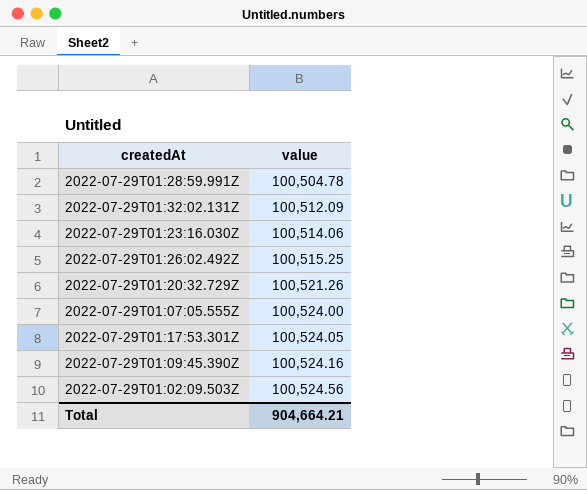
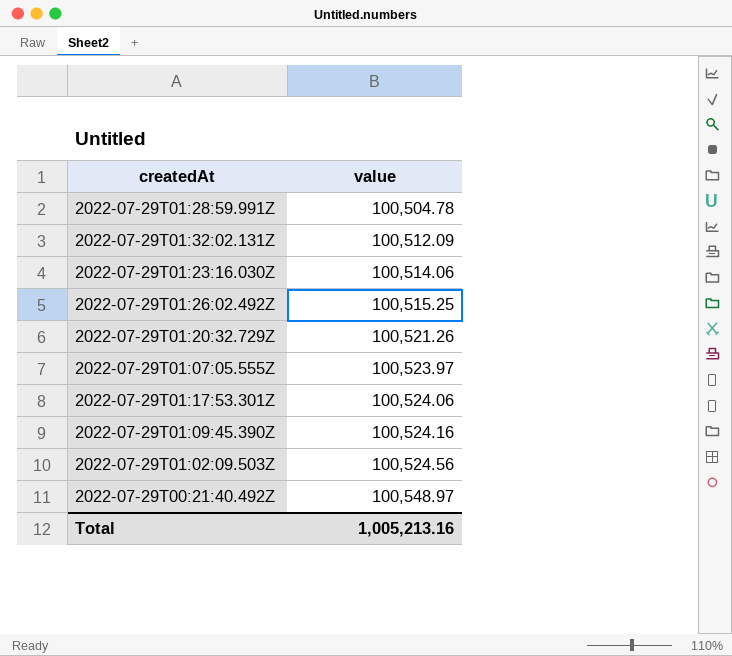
2022-07-29T01:07:05.555Z | value: 100,524.00 -> 100,523.97
2022-07-29T01:17:53.301Z | value: 100,524.05 -> 100,524.06
row 2022-07-29T00:21:40.492Z: none -> 100,548.97
Total | value: 904,664.21 -> 1,005,213.16

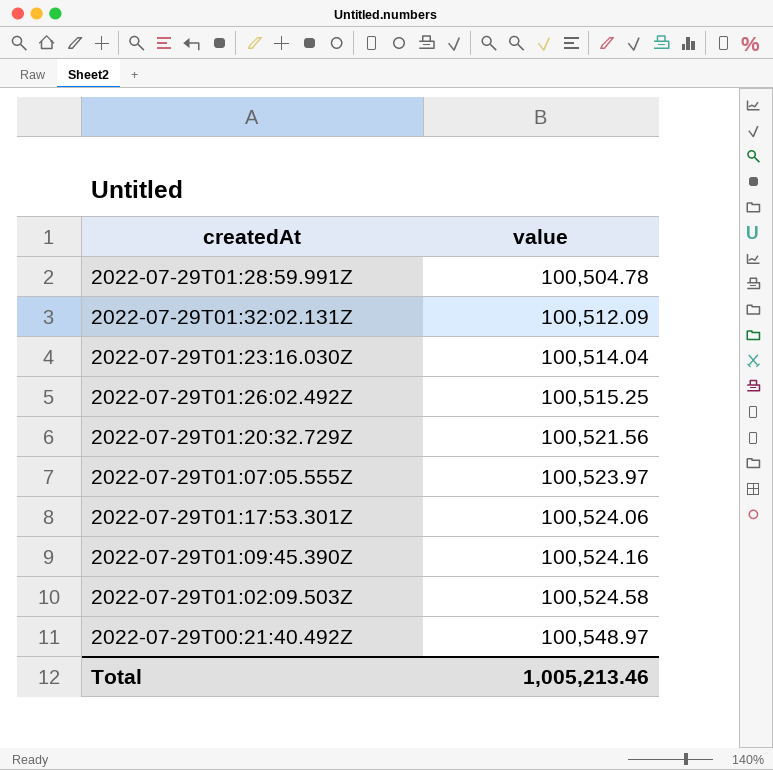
2022-07-29T01:23:16.030Z | value: 100,514.06 -> 100,514.04
2022-07-29T01:20:32.729Z | value: 100,521.26 -> 100,521.56
2022-07-29T01:02:09.503Z | value: 100,524.56 -> 100,524.58
Total | value: 1,005,213.16 -> 1,005,213.46

